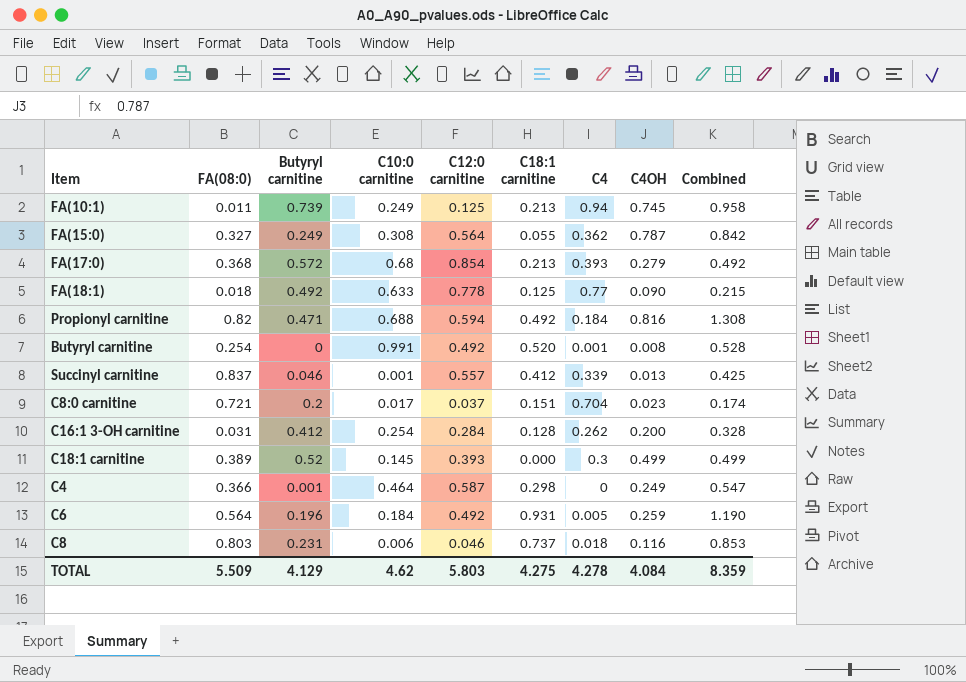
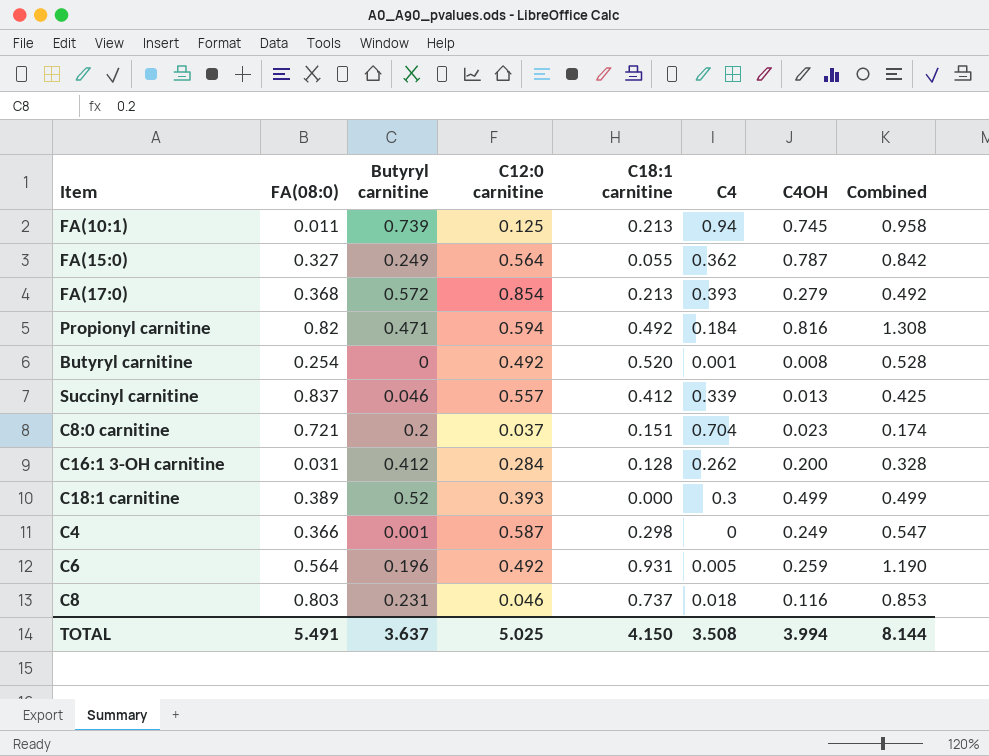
column C10:0 carnitine | position: 4 -> none
row FA(18:1): 0.018 | 0.492 | 0.633 | 0.778 | 0.125 | 0.77 | 0.090 | 0.215 -> none
TOTAL | FA(08:0): 5.509 -> 5.491
TOTAL | Butyryl carnitine: 4.129 -> 3.637
TOTAL | C12:0 carnitine: 5.803 -> 5.025
TOTAL | C18:1 carnitine: 4.275 -> 4.150
TOTAL | C4: 4.278 -> 3.508
TOTAL | C4OH: 4.084 -> 3.994
TOTAL | Combined: 8.359 -> 8.144

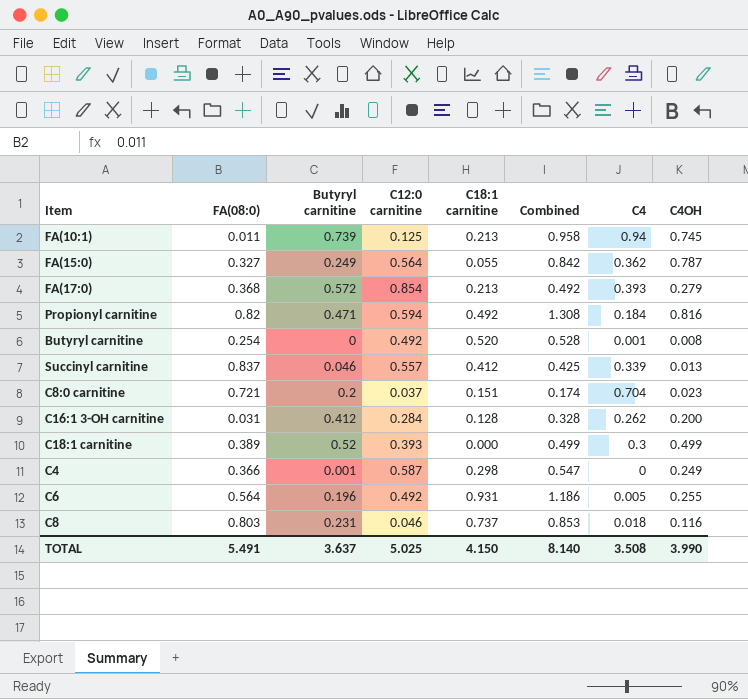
column Combined | position: 8 -> 6
C6 | Combined: 1.190 -> 1.186
C6 | C4OH: 0.259 -> 0.255
TOTAL | Combined: 8.144 -> 8.140
TOTAL | C4OH: 3.994 -> 3.990

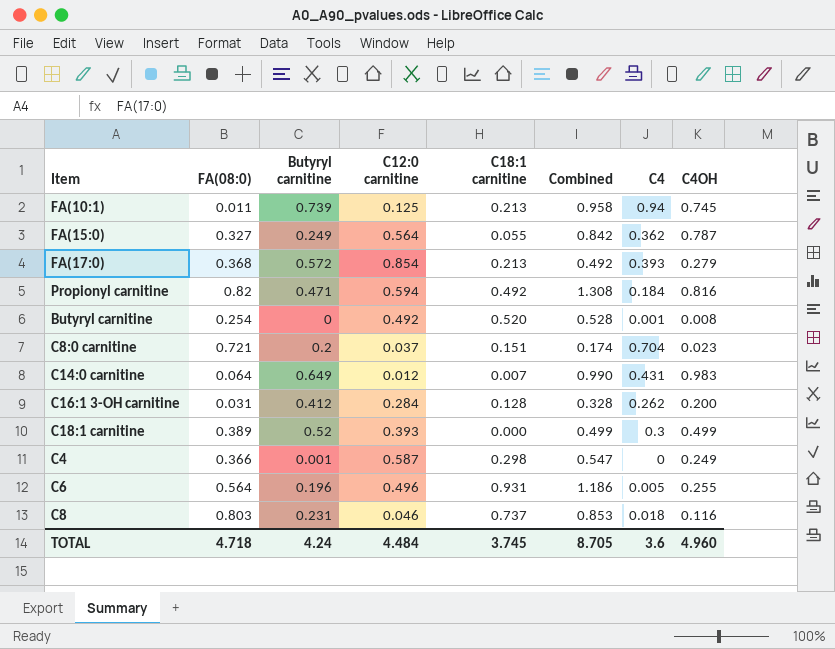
row Succinyl carnitine: 0.837 | 0.046 | 0.557 | 0.412 | 0.425 | 0.339 | 0.013 -> none
row C14:0 carnitine: none -> 0.064 | 0.649 | 0.012 | 0.007 | 0.990 | 0.431 | 0.983
C6 | C12:0 carnitine: 0.492 -> 0.496
TOTAL | FA(08:0): 5.491 -> 4.718
TOTAL | Butyryl carnitine: 3.637 -> 4.24
TOTAL | C12:0 carnitine: 5.025 -> 4.484
TOTAL | C18:1 carnitine: 4.150 -> 3.745
TOTAL | Combined: 8.140 -> 8.705
TOTAL | C4: 3.508 -> 3.6
TOTAL | C4OH: 3.990 -> 4.960

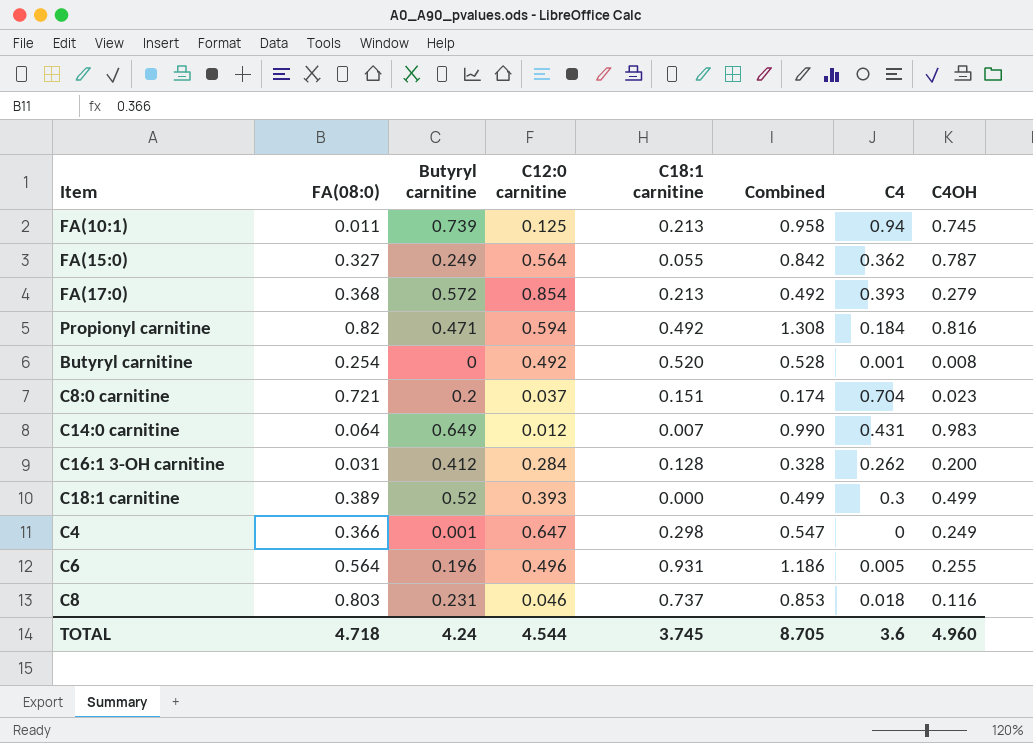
C4 | C12:0 carnitine: 0.587 -> 0.647
TOTAL | C12:0 carnitine: 4.484 -> 4.544

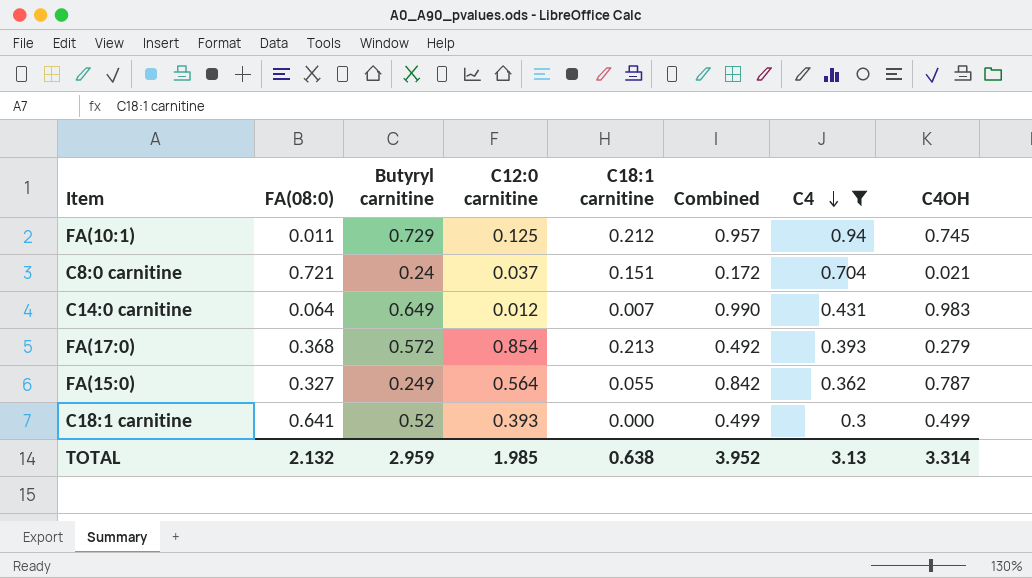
filter: none -> C4 >= 0.3
row order: none -> C4 descending
FA(10:1) | Butyryl carnitine: 0.739 -> 0.729
FA(10:1) | C18:1 carnitine: 0.213 -> 0.212
FA(10:1) | Combined: 0.958 -> 0.957
C8:0 carnitine | Butyryl carnitine: 0.2 -> 0.24
C8:0 carnitine | Combined: 0.174 -> 0.172
C8:0 carnitine | C4OH: 0.023 -> 0.021
C18:1 carnitine | FA(08:0): 0.389 -> 0.641
TOTAL | FA(08:0): 4.718 -> 2.132
TOTAL | Butyryl carnitine: 4.24 -> 2.959
TOTAL | C12:0 carnitine: 4.544 -> 1.985
TOTAL | C18:1 carnitine: 3.745 -> 0.638
TOTAL | Combined: 8.705 -> 3.952
TOTAL | C4: 3.6 -> 3.13
TOTAL | C4OH: 4.960 -> 3.314

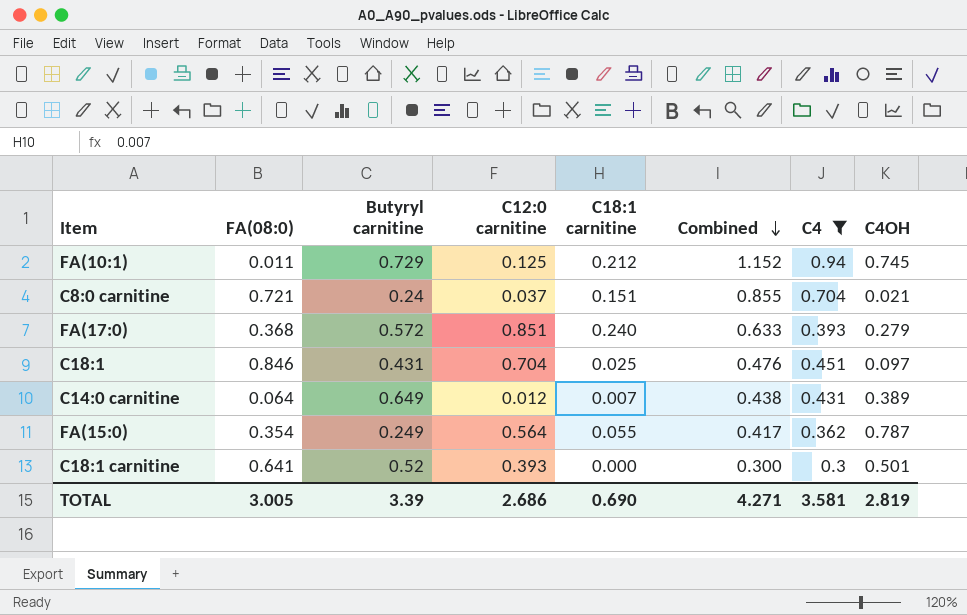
row order: C4 descending -> Combined descending
column Combined | formula: [C18:1 carnitine] + [C4OH] -> [C18:1 carnitine] + [C4]
FA(17:0) | C12:0 carnitine: 0.854 -> 0.851
FA(17:0) | C18:1 carnitine: 0.213 -> 0.240
row C18:1: none -> 0.846 | 0.431 | 0.704 | 0.025 | 0.476 | 0.451 | 0.097
C14:0 carnitine | C4OH: 0.983 -> 0.389
FA(15:0) | FA(08:0): 0.327 -> 0.354
C18:1 carnitine | C4OH: 0.499 -> 0.501
TOTAL | FA(08:0): 2.132 -> 3.005
TOTAL | Butyryl carnitine: 2.959 -> 3.39
TOTAL | C12:0 carnitine: 1.985 -> 2.686
TOTAL | C18:1 carnitine: 0.638 -> 0.690
TOTAL | Combined: 3.952 -> 4.271
TOTAL | C4: 3.13 -> 3.581
TOTAL | C4OH: 3.314 -> 2.819

